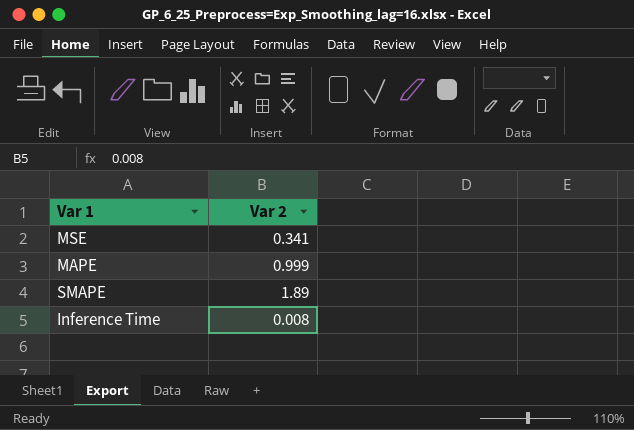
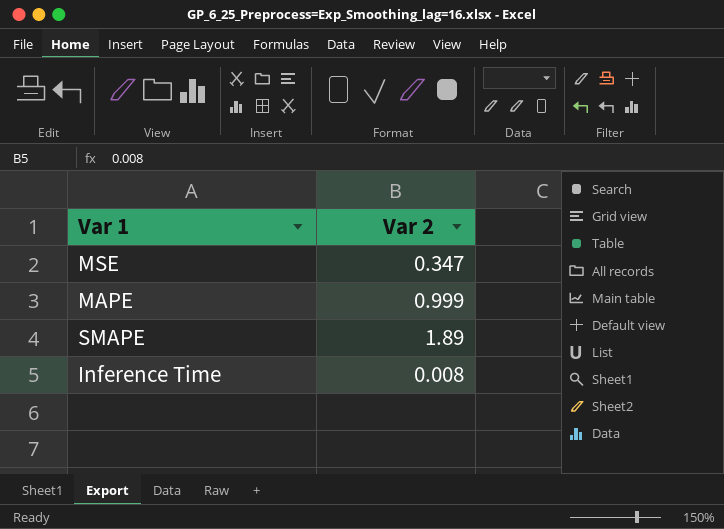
MSE | Var 2: 0.341 -> 0.347

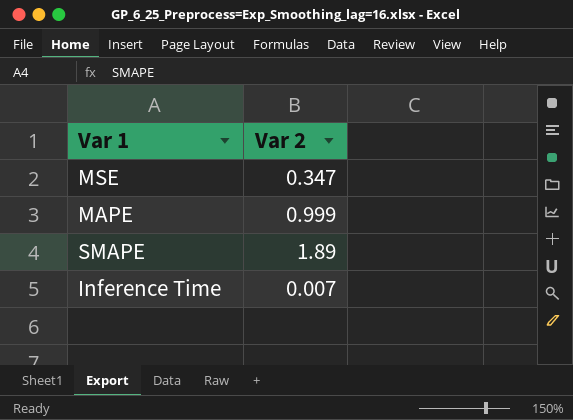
Inference Time | Var 2: 0.008 -> 0.007

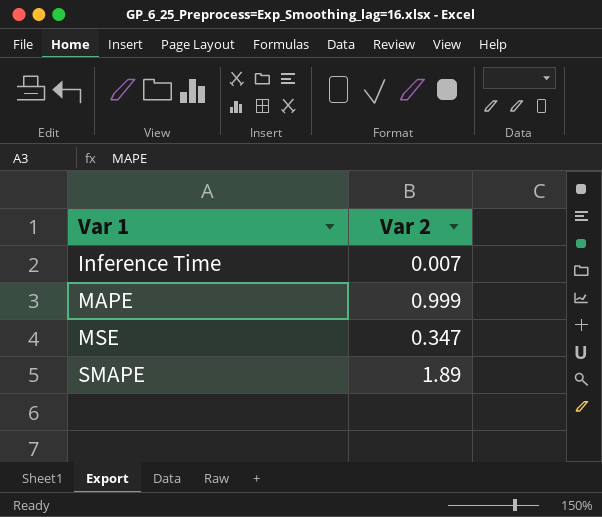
row order: none -> Var 1 ascending

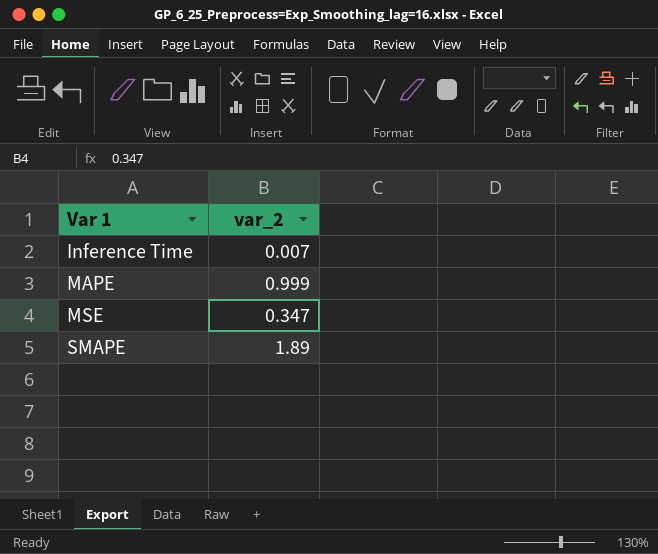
column name: Var 2 -> var_2

